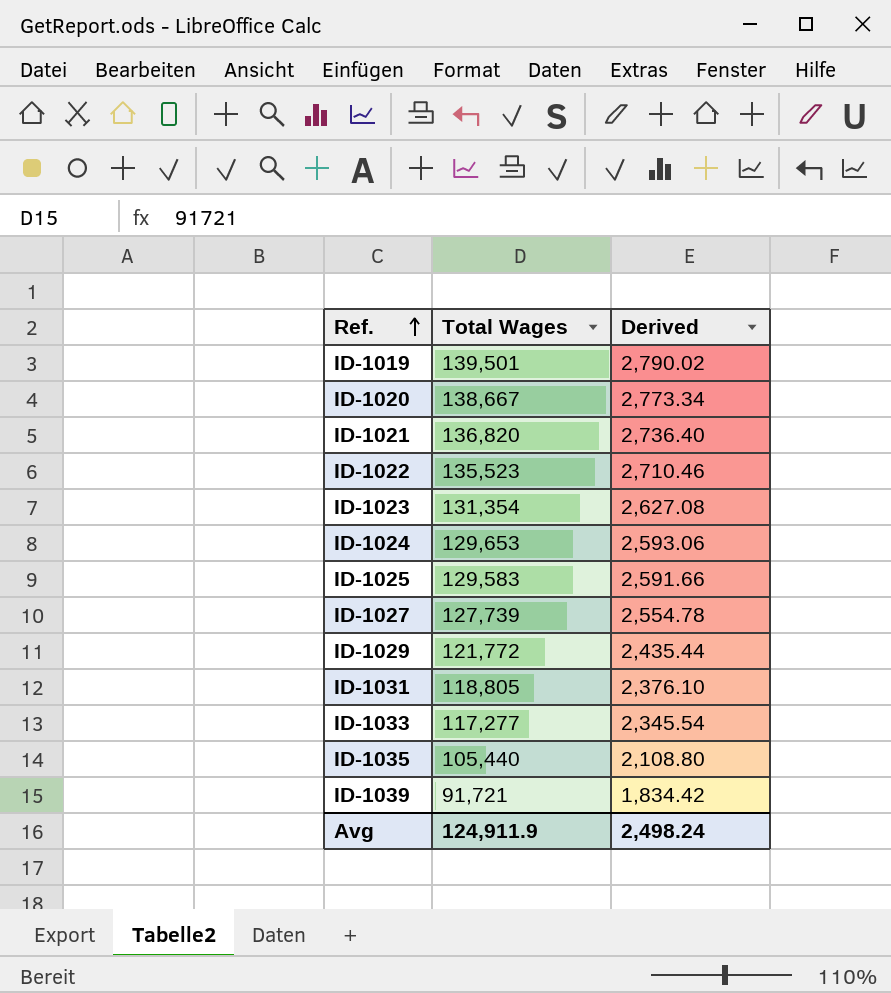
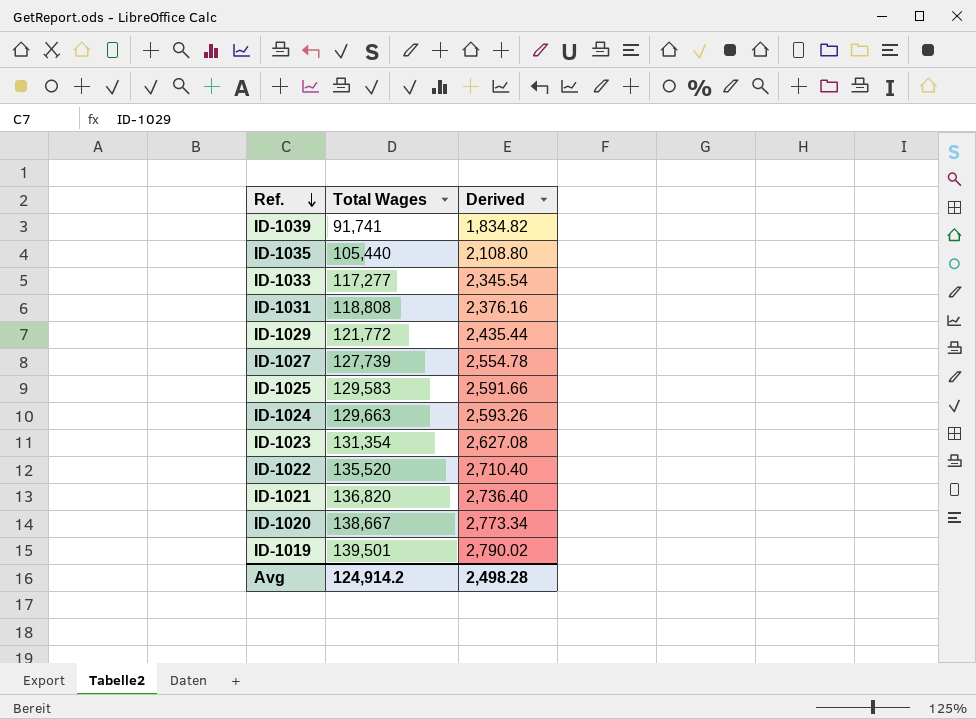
row order: Ref. ascending -> Ref. descending
ID-1039 | Total Wages: 91,721 -> 91,741
ID-1039 | Derived: 1,834.42 -> 1,834.82
ID-1031 | Total Wages: 118,805 -> 118,808
ID-1031 | Derived: 2,376.10 -> 2,376.16
ID-1024 | Total Wages: 129,653 -> 129,663
ID-1024 | Derived: 2,593.06 -> 2,593.26
ID-1022 | Total Wages: 135,523 -> 135,520
ID-1022 | Derived: 2,710.46 -> 2,710.40
Avg | Total Wages: 124,911.9 -> 124,914.2
Avg | Derived: 2,498.24 -> 2,498.28

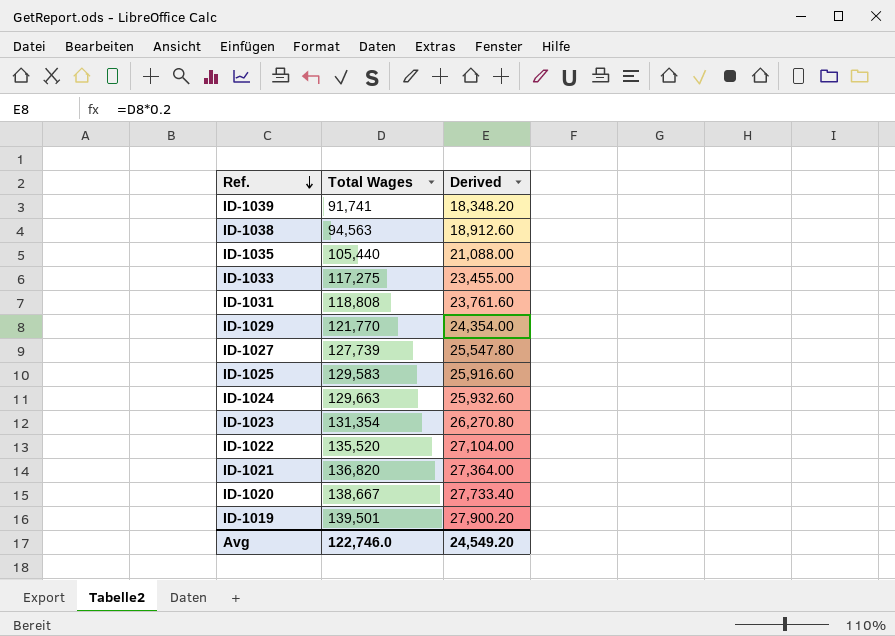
column Derived | formula: [Total Wages] * 0.02 -> [Total Wages] * 0.2
row ID-1038: none -> 94,563 | 18,912.60
ID-1033 | Total Wages: 117,277 -> 117,275
ID-1029 | Total Wages: 121,772 -> 121,770
Avg | Total Wages: 124,914.2 -> 122,746.0
Avg | Derived: 2,498.28 -> 24,549.20

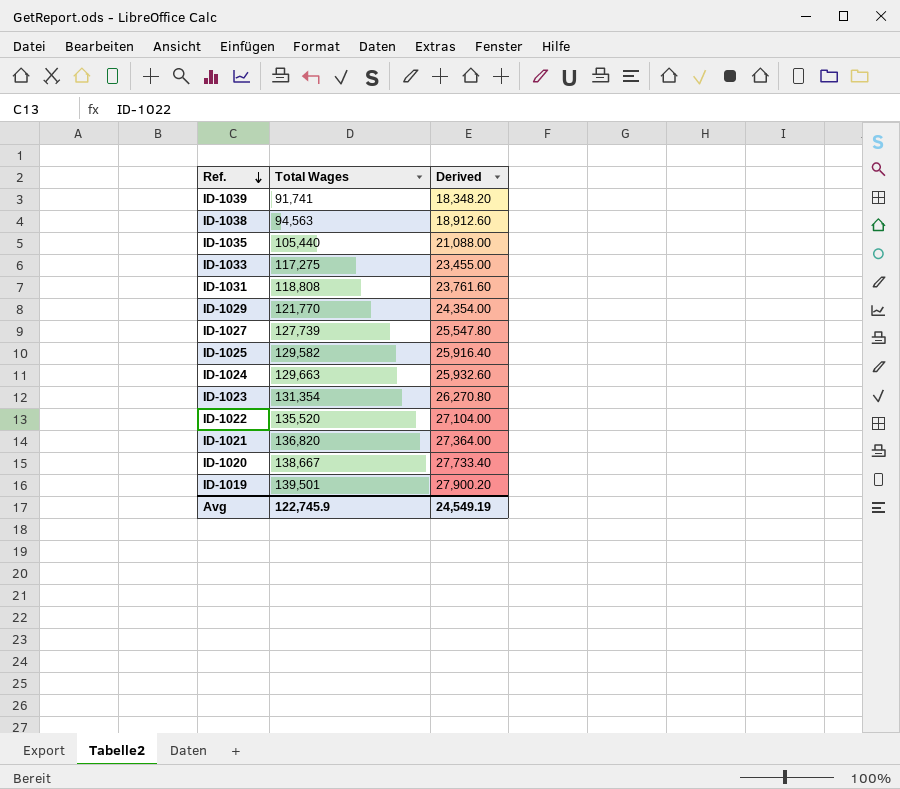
ID-1025 | Total Wages: 129,583 -> 129,582
ID-1025 | Derived: 25,916.60 -> 25,916.40
Avg | Total Wages: 122,746.0 -> 122,745.9
Avg | Derived: 24,549.20 -> 24,549.19

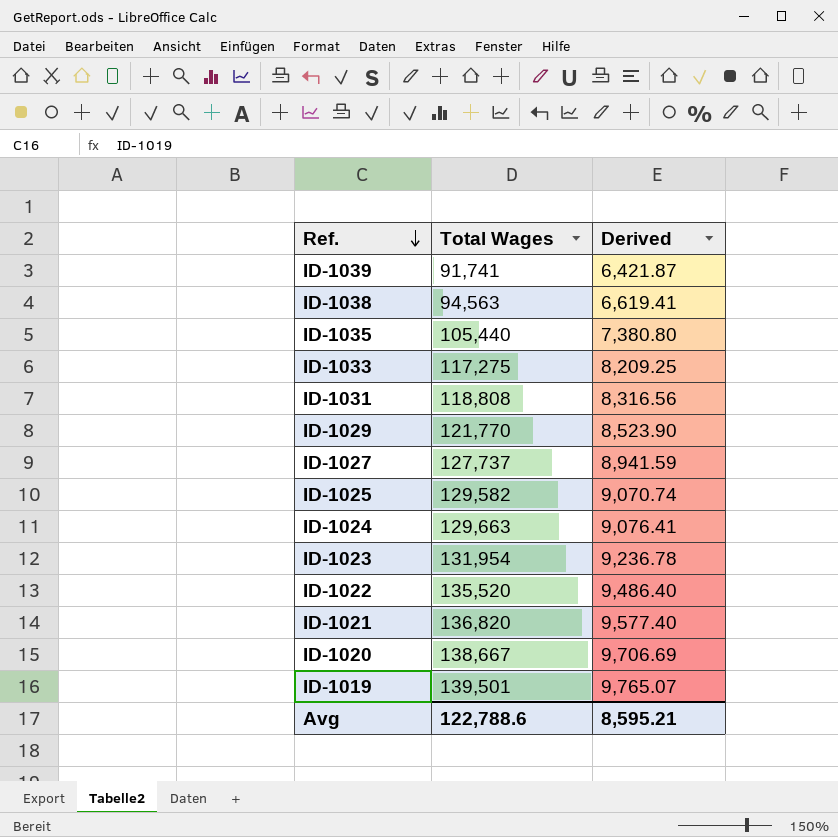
column Derived | formula: [Total Wages] * 0.2 -> [Total Wages] * 0.07
ID-1027 | Total Wages: 127,739 -> 127,737
ID-1023 | Total Wages: 131,354 -> 131,954
Avg | Total Wages: 122,745.9 -> 122,788.6
Avg | Derived: 24,549.19 -> 8,595.21

